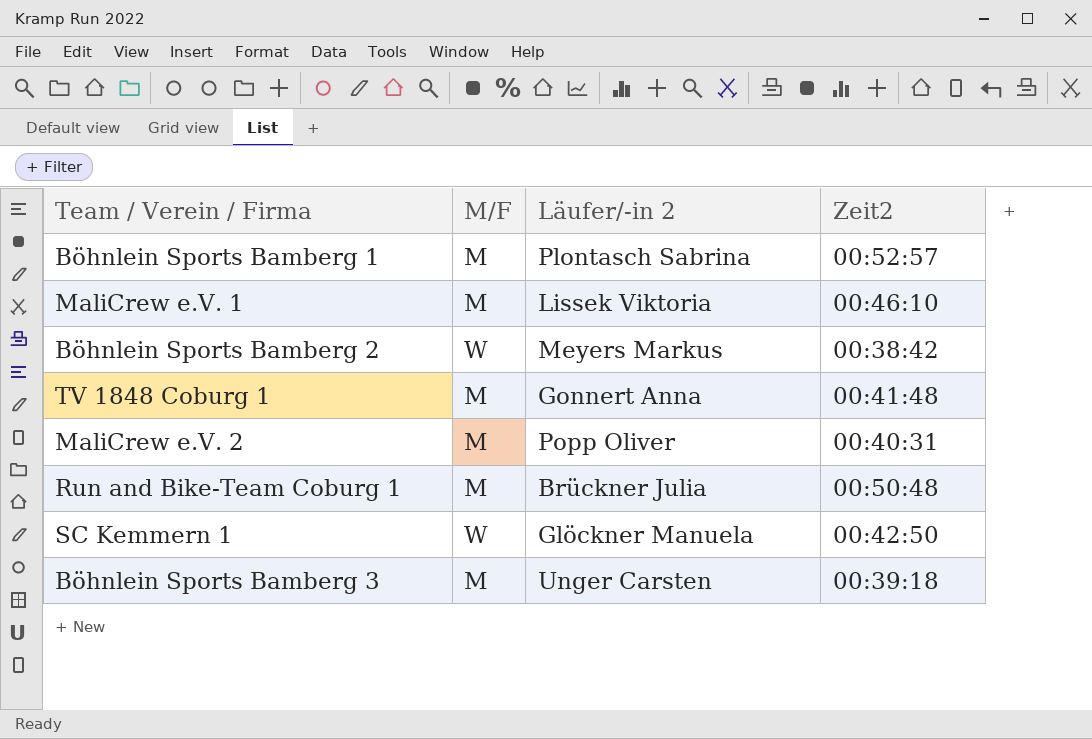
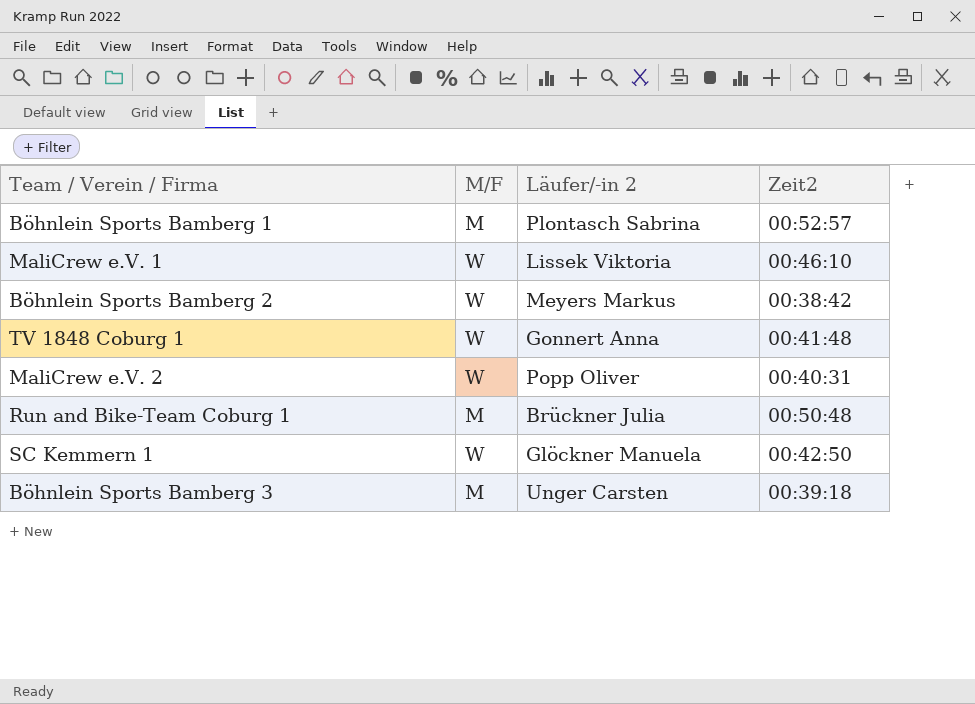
MaliCrew e.V. 1 | M/F: M -> W
TV 1848 Coburg 1 | M/F: M -> W
MaliCrew e.V. 2 | M/F: M -> W

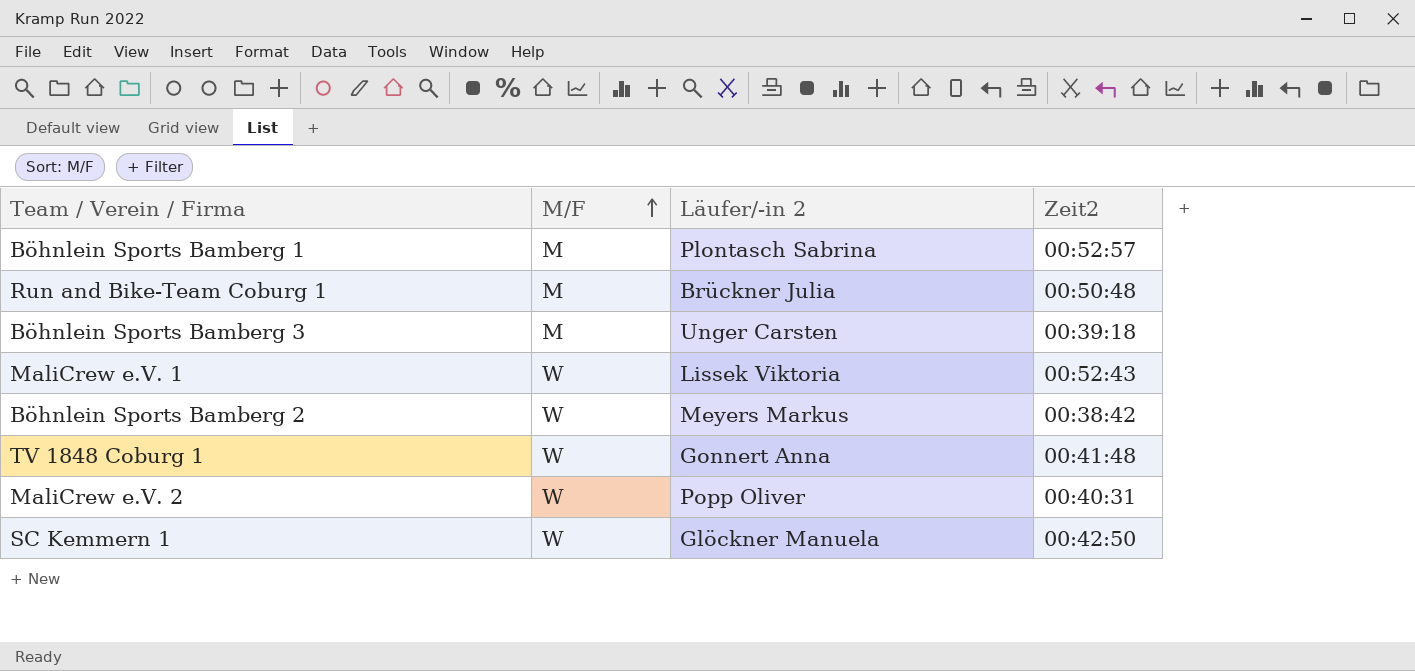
row order: none -> M/F ascending
MaliCrew e.V. 1 | Zeit2: 00:46:10 -> 00:52:43

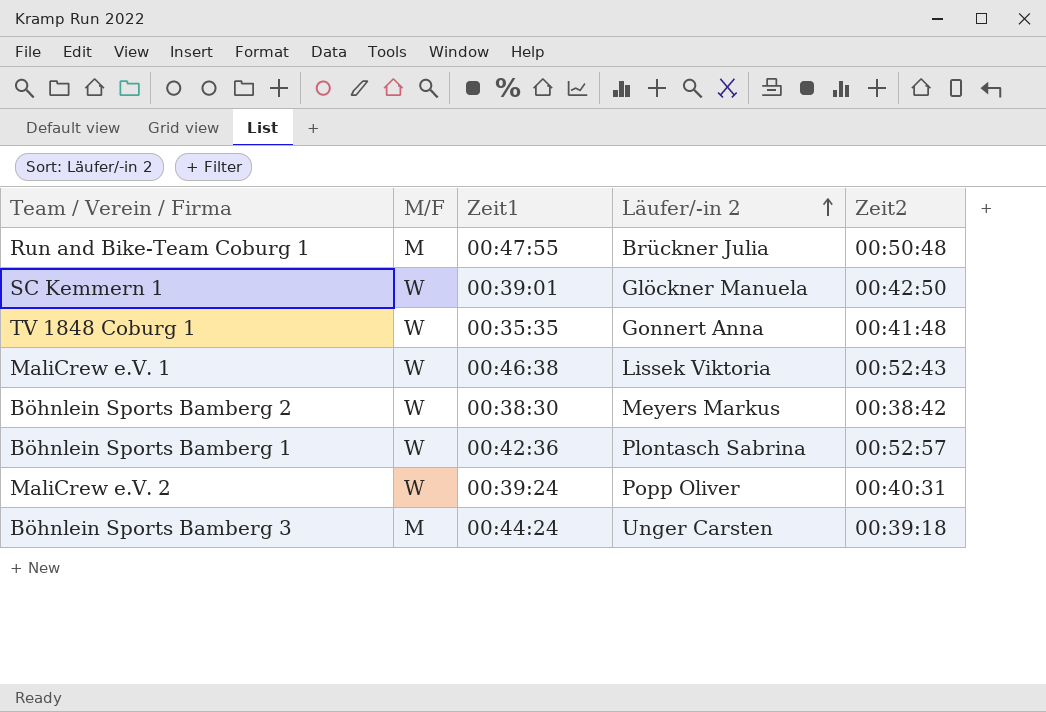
row order: M/F ascending -> Läufer/-in 2 ascending
column Zeit1 | position: none -> 3
Böhnlein Sports Bamberg 1 | M/F: M -> W

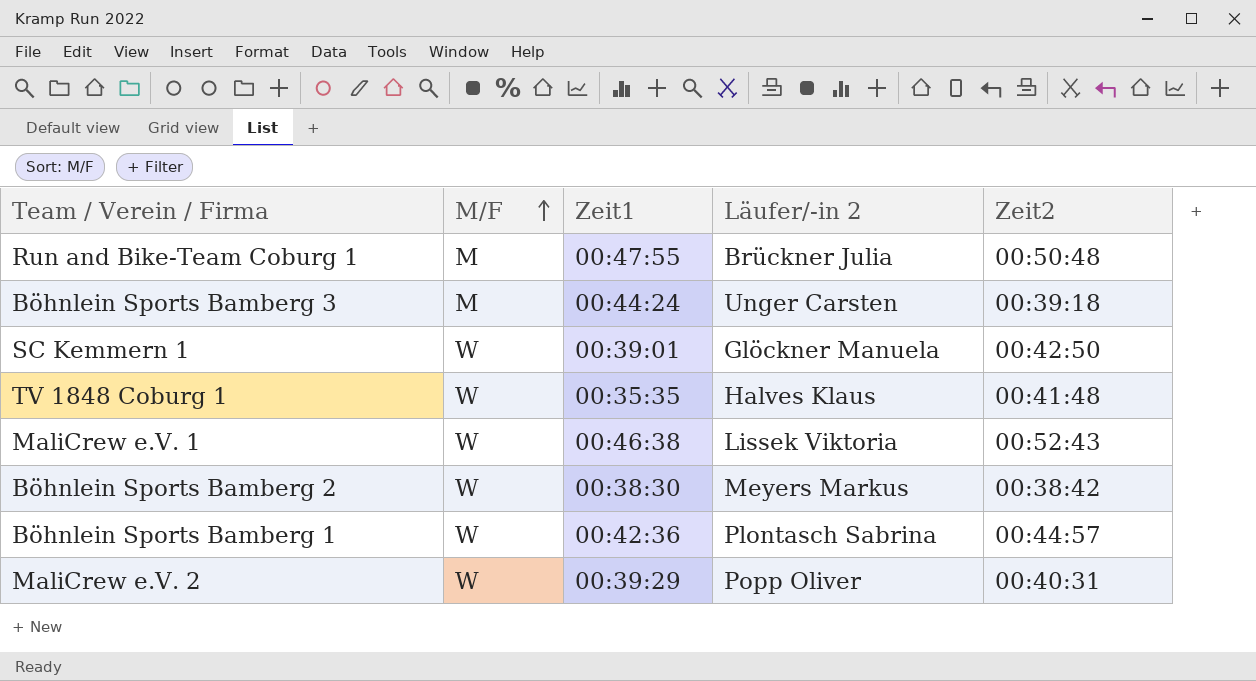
row order: Läufer/-in 2 ascending -> M/F ascending
TV 1848 Coburg 1 | Läufer/-in 2: Gonnert Anna -> Halves Klaus
Böhnlein Sports Bamberg 1 | Zeit2: 00:52:57 -> 00:44:57
MaliCrew e.V. 2 | Zeit1: 00:39:24 -> 00:39:29

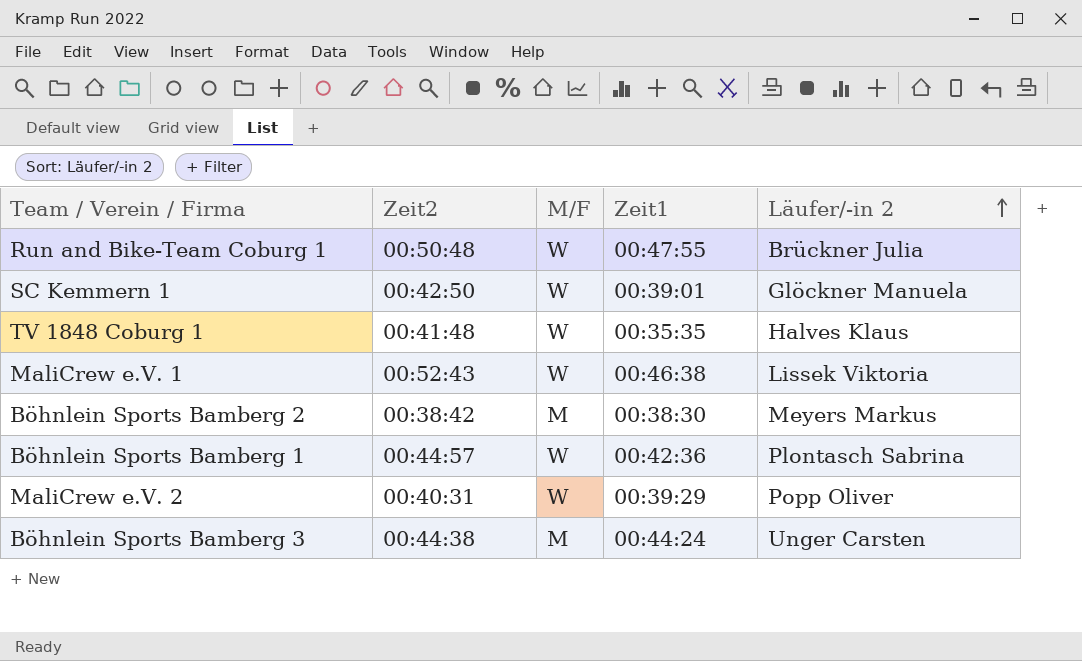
row order: M/F ascending -> Läufer/-in 2 ascending
column Zeit2 | position: 5 -> 2
Run and Bike-Team Coburg 1 | M/F: M -> W
Böhnlein Sports Bamberg 2 | M/F: W -> M
Böhnlein Sports Bamberg 3 | Zeit2: 00:39:18 -> 00:44:38

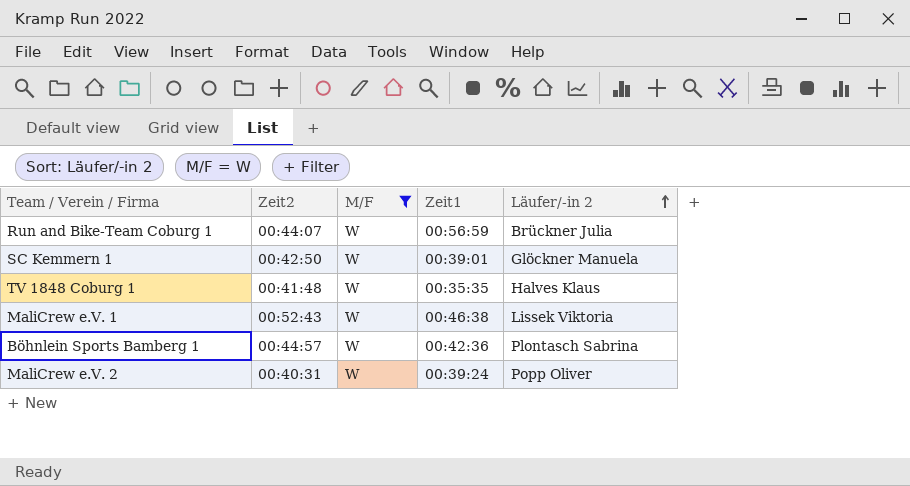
filter: none -> M/F = W
Run and Bike-Team Coburg 1 | Zeit2: 00:50:48 -> 00:44:07
Run and Bike-Team Coburg 1 | Zeit1: 00:47:55 -> 00:56:59
MaliCrew e.V. 2 | Zeit1: 00:39:29 -> 00:39:24

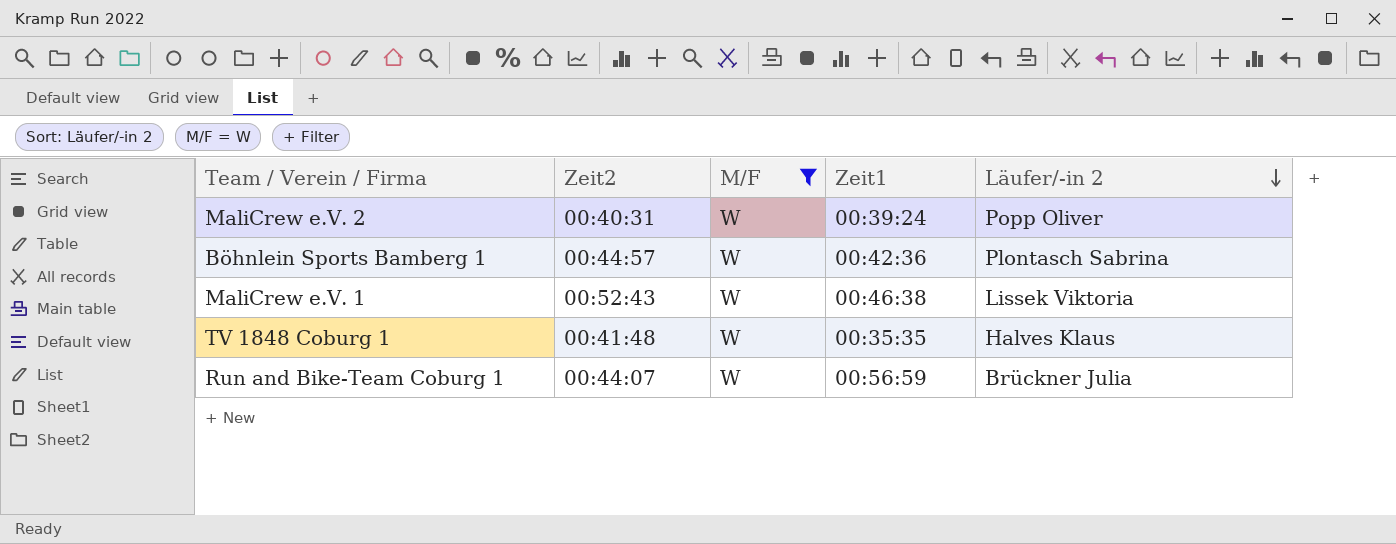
row order: Läufer/-in 2 ascending -> Läufer/-in 2 descending
row SC Kemmern 1: 00:42:50 | W | 00:39:01 | Glöckner Manuela -> none

